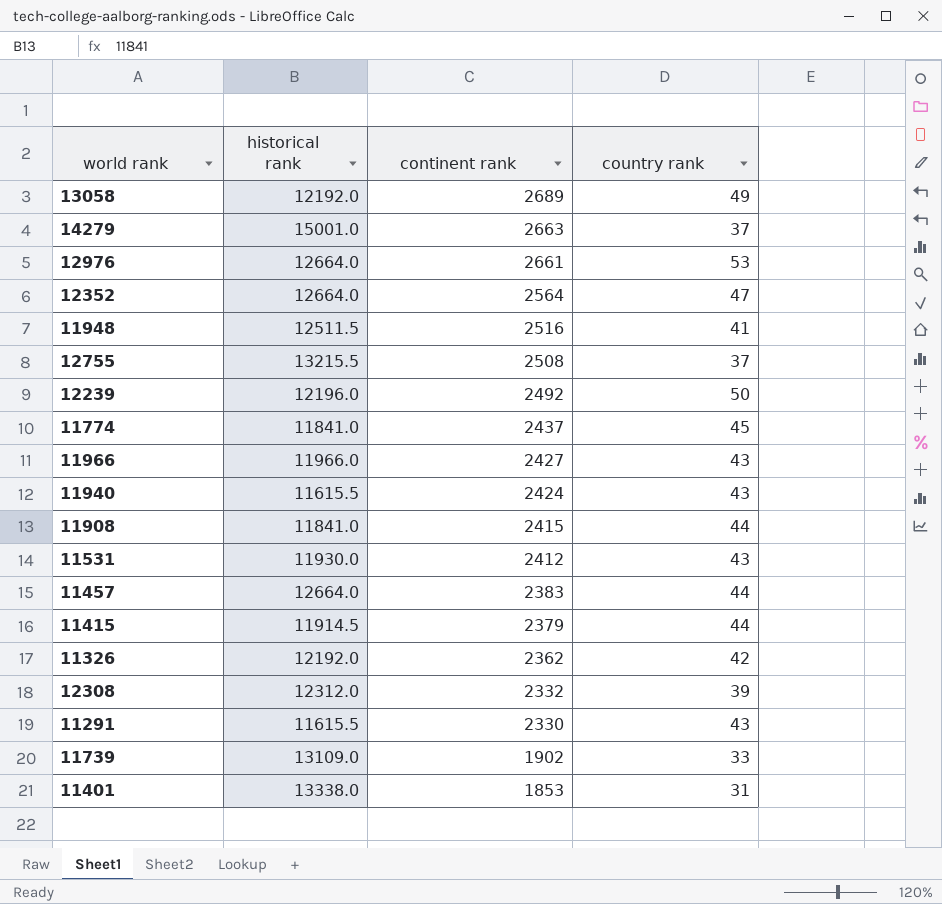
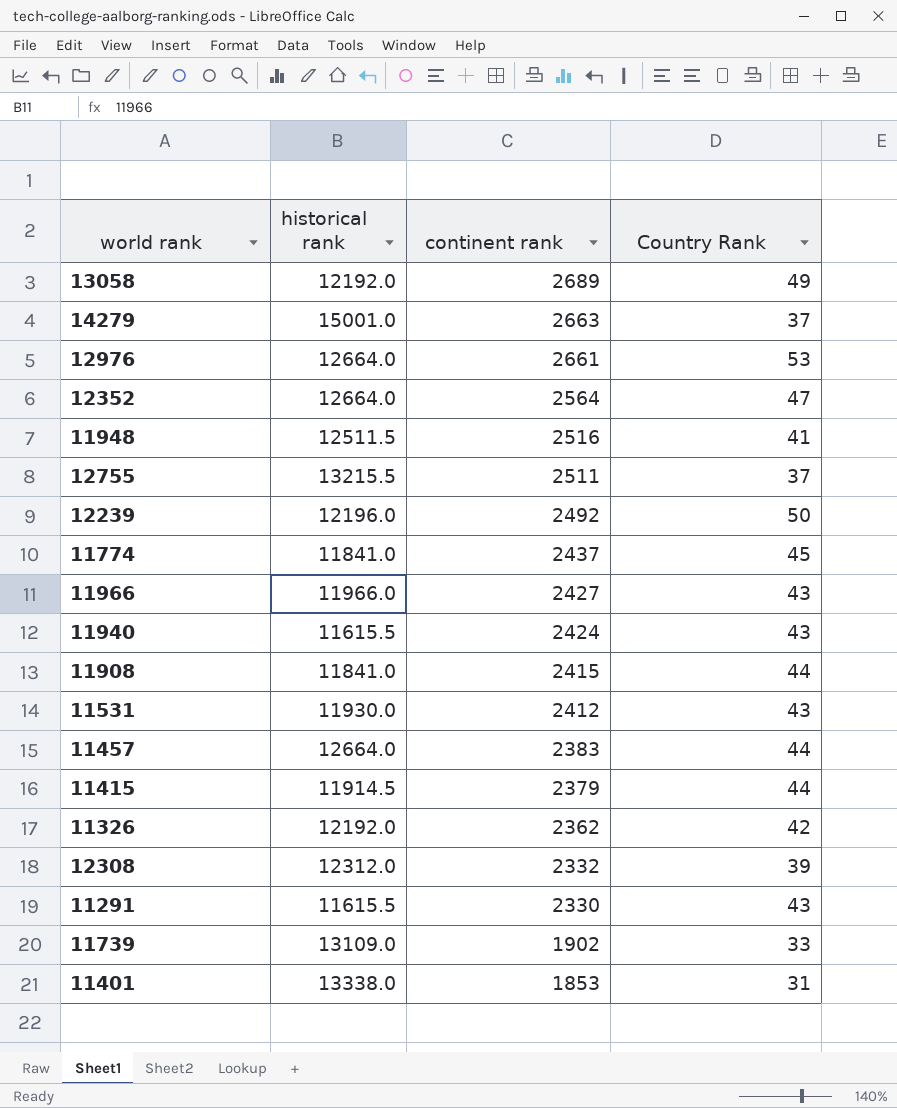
column name: country rank -> Country Rank
12755 | continent rank: 2508 -> 2511

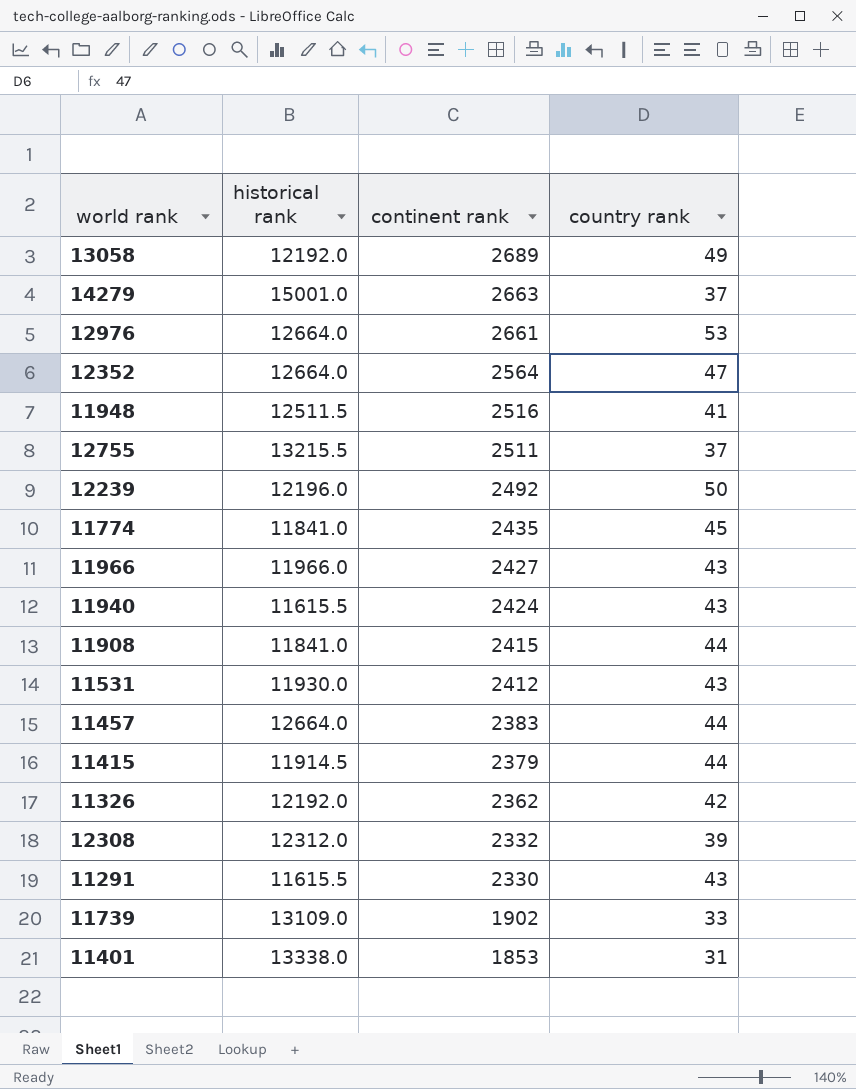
column name: Country Rank -> country rank
11774 | continent rank: 2437 -> 2435

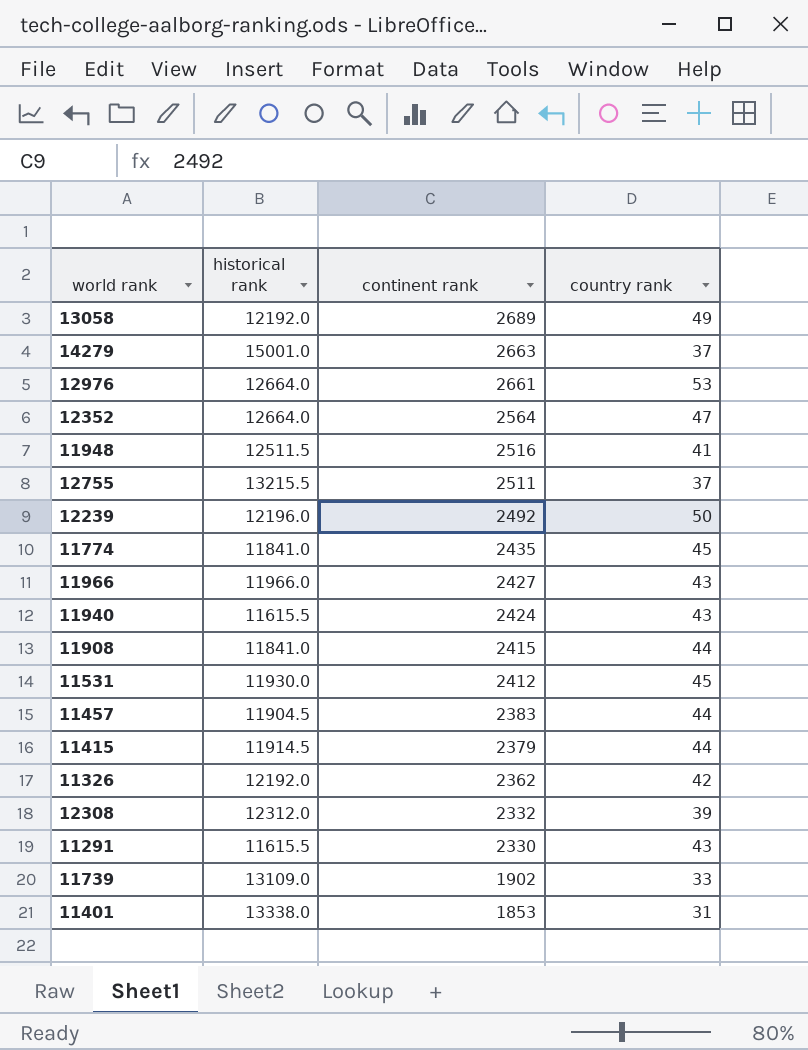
11531 | country rank: 43 -> 45
11457 | historical rank: 12664.0 -> 11904.5

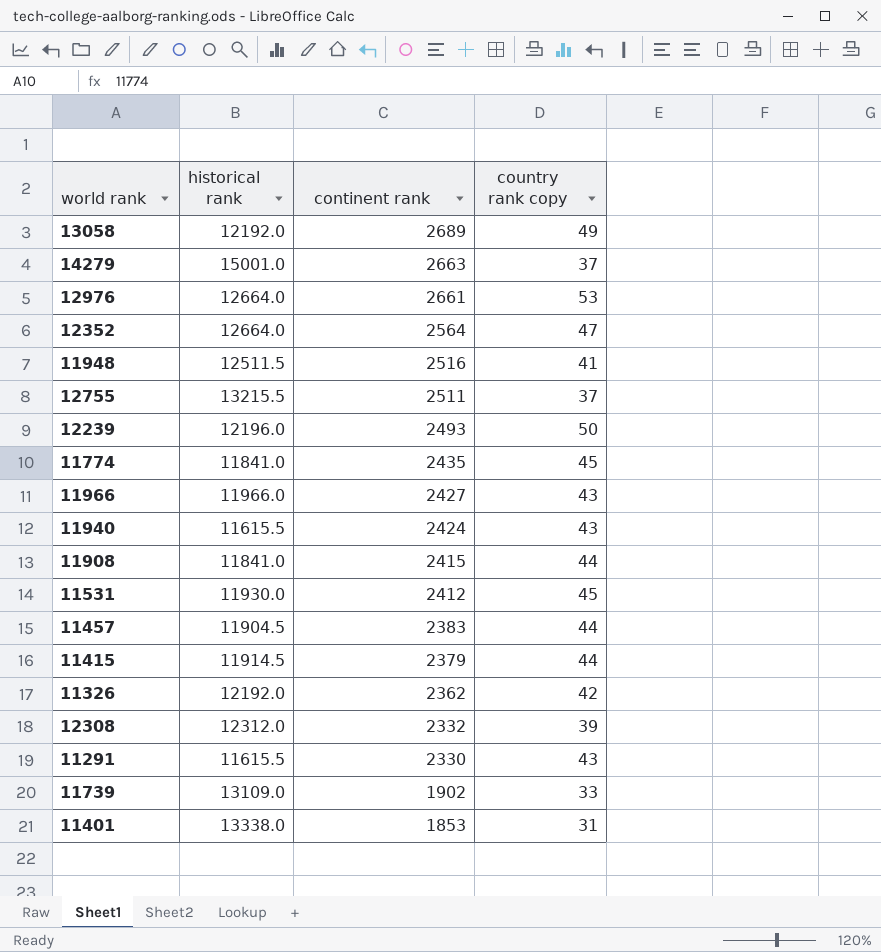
column name: country rank -> country rank copy
12239 | continent rank: 2492 -> 2493

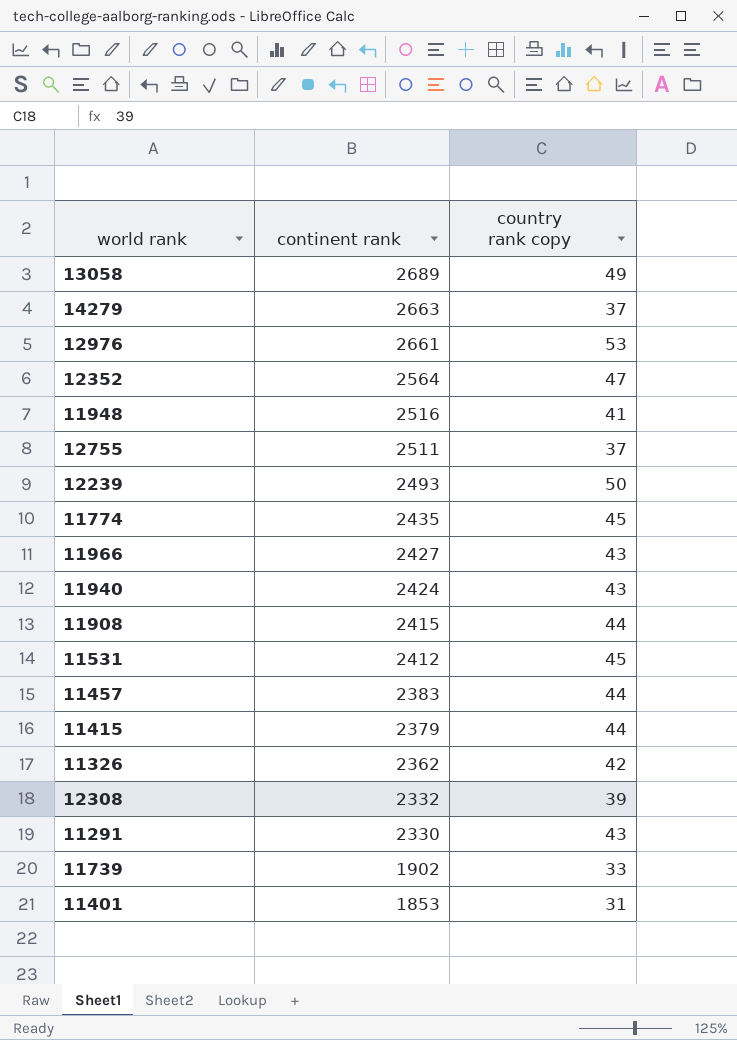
column historical rank | position: 2 -> none

